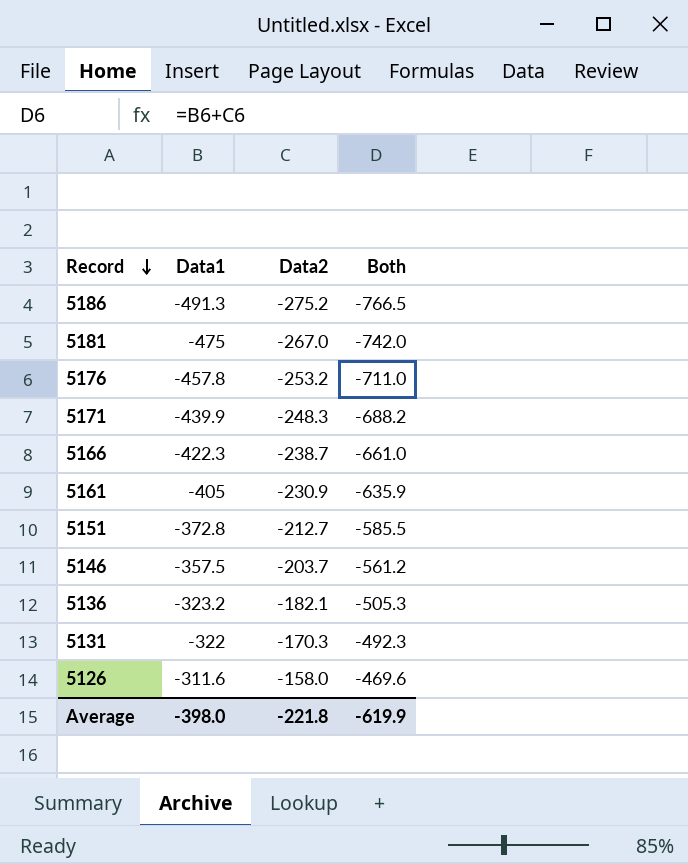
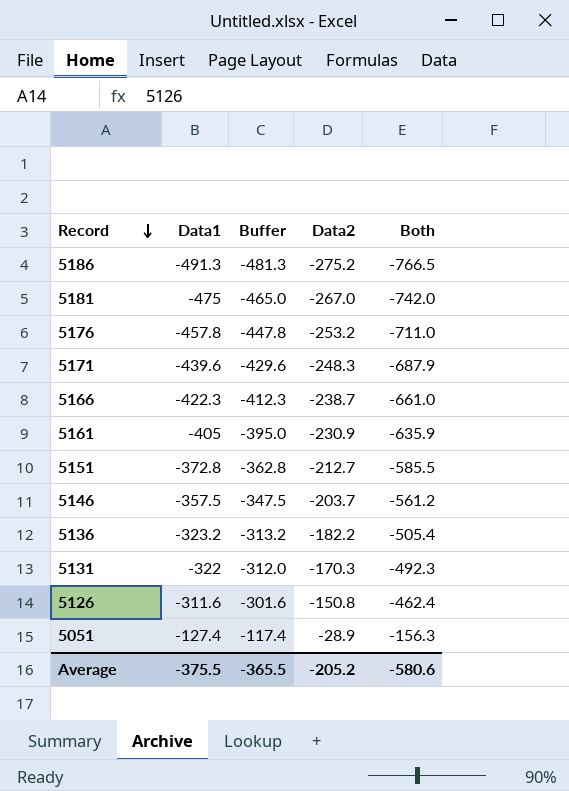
column Buffer | formula: none -> [Data1] + 10
5171 | Data1: -439.9 -> -439.6
5171 | Both: -688.2 -> -687.9
5136 | Data2: -182.1 -> -182.2
5136 | Both: -505.3 -> -505.4
5126 | Data2: -158.0 -> -150.8
5126 | Both: -469.6 -> -462.4
row 5051: none -> -127.4 | -117.4 | -28.9 | -156.3
Average | Data1: -398.0 -> -375.5
Average | Data2: -221.8 -> -205.2
Average | Both: -619.9 -> -580.6

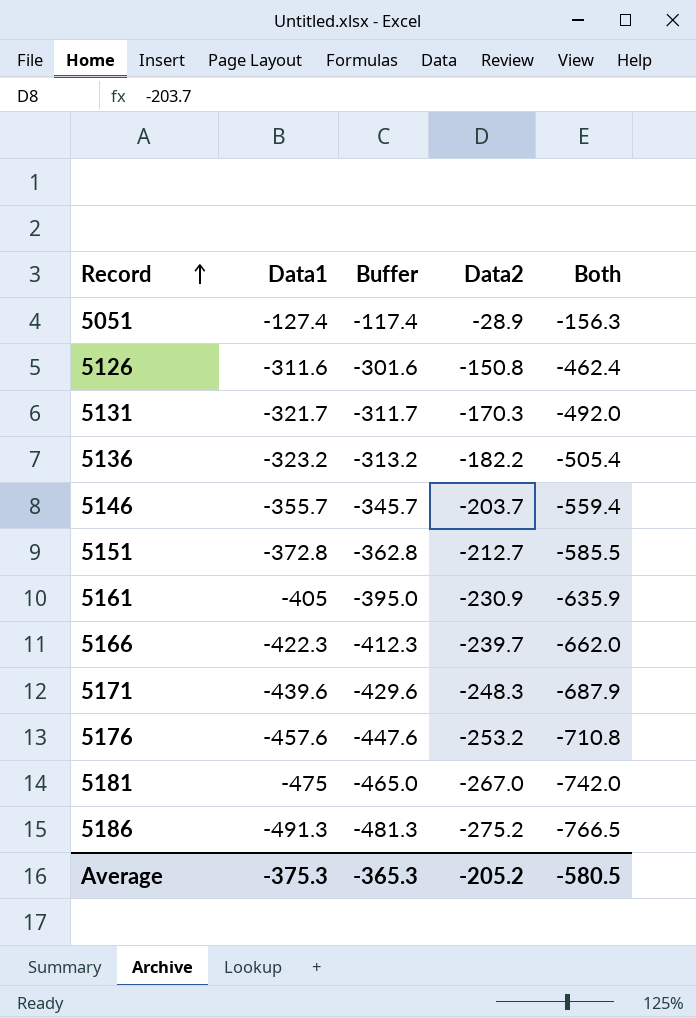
row order: Record descending -> Record ascending
5131 | Data1: -322 -> -321.7
5131 | Buffer: -312.0 -> -311.7
5131 | Both: -492.3 -> -492.0
5146 | Data1: -357.5 -> -355.7
5146 | Buffer: -347.5 -> -345.7
5146 | Both: -561.2 -> -559.4
5166 | Data2: -238.7 -> -239.7
5166 | Both: -661.0 -> -662.0
5176 | Data1: -457.8 -> -457.6
5176 | Buffer: -447.8 -> -447.6
5176 | Both: -711.0 -> -710.8
Average | Data1: -375.5 -> -375.3
Average | Buffer: -365.5 -> -365.3
Average | Both: -580.6 -> -580.5

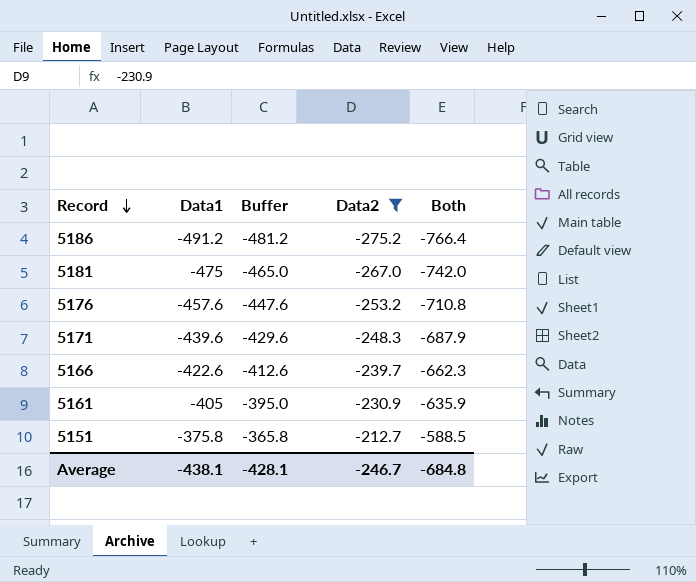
filter: none -> Data2 <= -212.7
row order: Record ascending -> Record descending
5186 | Data1: -491.3 -> -491.2
5186 | Buffer: -481.3 -> -481.2
5186 | Both: -766.5 -> -766.4
5166 | Data1: -422.3 -> -422.6
5166 | Buffer: -412.3 -> -412.6
5166 | Both: -662.0 -> -662.3
5151 | Data1: -372.8 -> -375.8
5151 | Buffer: -362.8 -> -365.8
5151 | Both: -585.5 -> -588.5
Average | Data1: -375.3 -> -438.1
Average | Buffer: -365.3 -> -428.1
Average | Data2: -205.2 -> -246.7
Average | Both: -580.5 -> -684.8

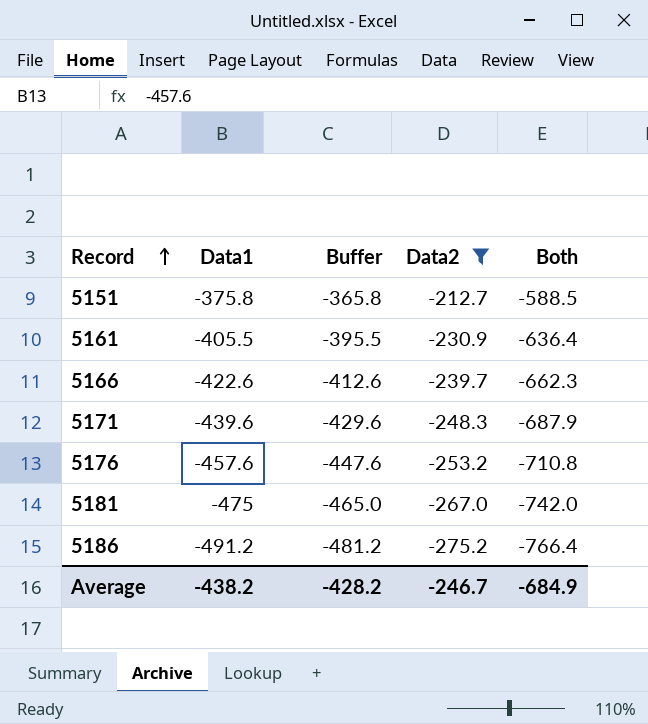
row order: Record descending -> Record ascending
5161 | Data1: -405 -> -405.5
5161 | Buffer: -395.0 -> -395.5
5161 | Both: -635.9 -> -636.4
Average | Data1: -438.1 -> -438.2
Average | Buffer: -428.1 -> -428.2
Average | Both: -684.8 -> -684.9

